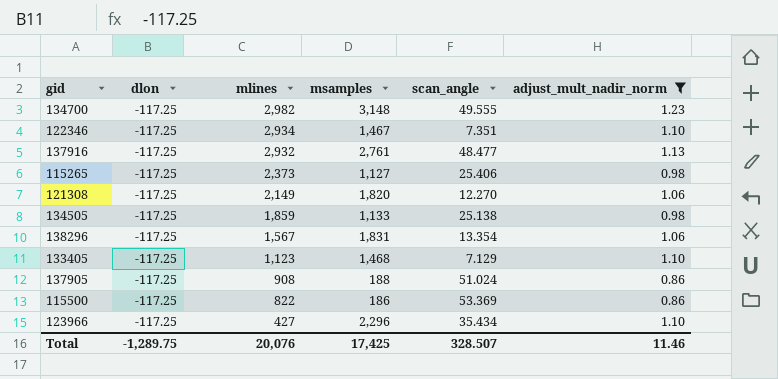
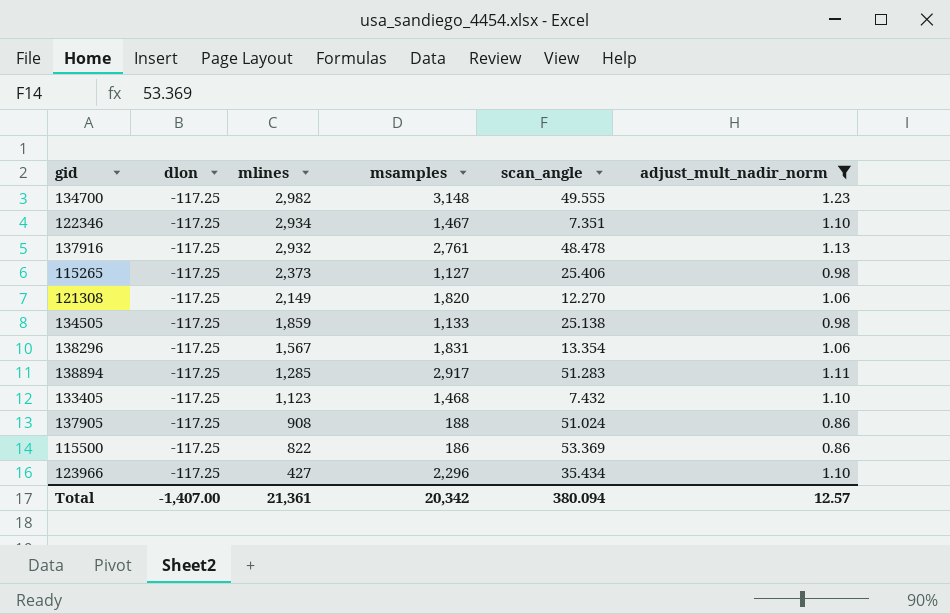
137916 | scan_angle: 48.477 -> 48.478
row 138894: none -> -117.25 | 1,285 | 2,917 | 51.283 | 1.11
133405 | scan_angle: 7.129 -> 7.432
Total | dlon: -1,289.75 -> -1,407.00
Total | mlines: 20,076 -> 21,361
Total | msamples: 17,425 -> 20,342
Total | scan_angle: 328.507 -> 380.094
Total | adjust_mult_nadir_norm: 11.46 -> 12.57

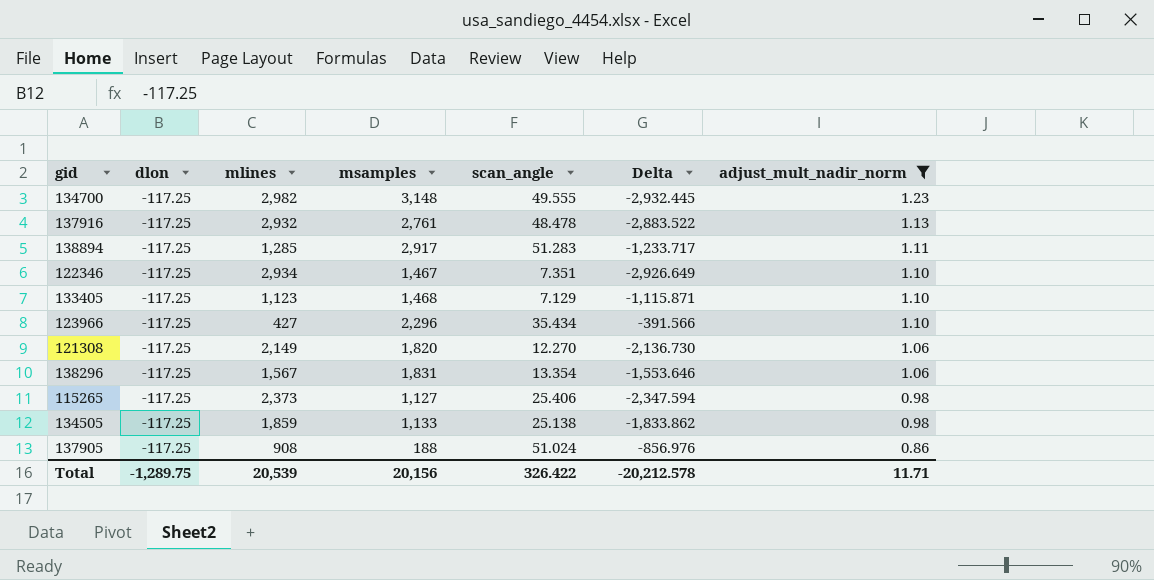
row order: mlines descending -> adjust_mult_nadir_norm descending
column Delta | formula: none -> [scan_angle] - [mlines]
row 115500: -117.25 | 822 | 186 | 53.369 | 0.86 -> none
133405 | scan_angle: 7.432 -> 7.129
Total | dlon: -1,407.00 -> -1,289.75
Total | mlines: 21,361 -> 20,539
Total | msamples: 20,342 -> 20,156
Total | scan_angle: 380.094 -> 326.422
Total | adjust_mult_nadir_norm: 12.57 -> 11.71

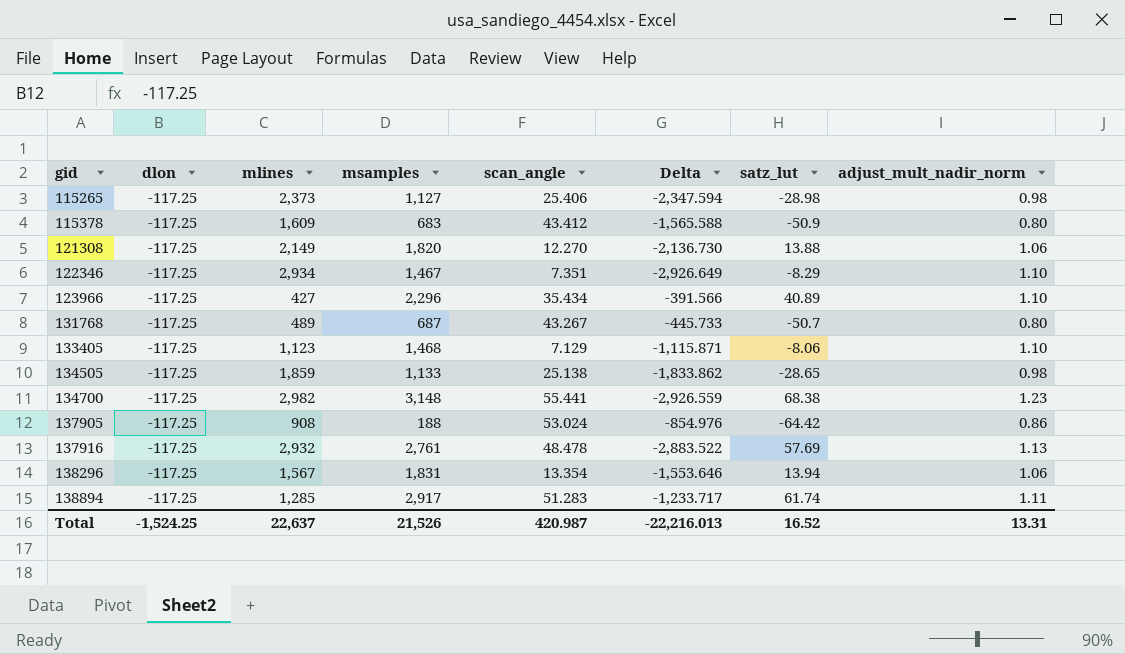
filter: adjust_mult_nadir_norm != 0.80 -> none
row order: adjust_mult_nadir_norm descending -> gid ascending
column satz_lut | position: none -> 7
134700 | scan_angle: 49.555 -> 55.441
134700 | Delta: -2,932.445 -> -2,926.559
137905 | scan_angle: 51.024 -> 53.024
137905 | Delta: -856.976 -> -854.976
Total | dlon: -1,289.75 -> -1,524.25
Total | mlines: 20,539 -> 22,637
Total | msamples: 20,156 -> 21,526
Total | scan_angle: 326.422 -> 420.987
Total | Delta: -20,212.578 -> -22,216.013
Total | adjust_mult_nadir_norm: 11.71 -> 13.31

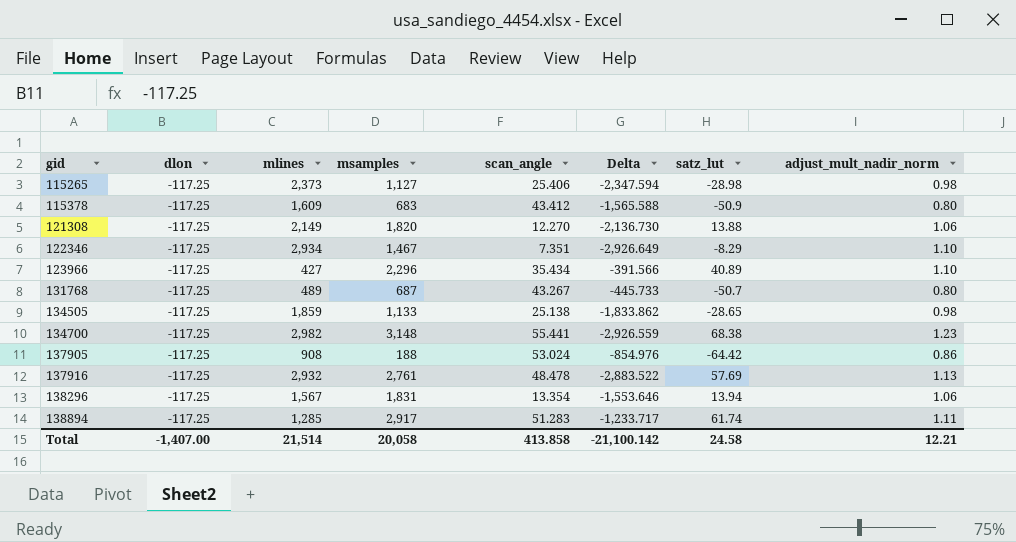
row 133405: -117.25 | 1,123 | 1,468 | 7.129 | -1,115.871 | -8.06 | 1.10 -> none
Total | dlon: -1,524.25 -> -1,407.00
Total | mlines: 22,637 -> 21,514
Total | msamples: 21,526 -> 20,058
Total | scan_angle: 420.987 -> 413.858
Total | Delta: -22,216.013 -> -21,100.142
Total | satz_lut: 16.52 -> 24.58
Total | adjust_mult_nadir_norm: 13.31 -> 12.21

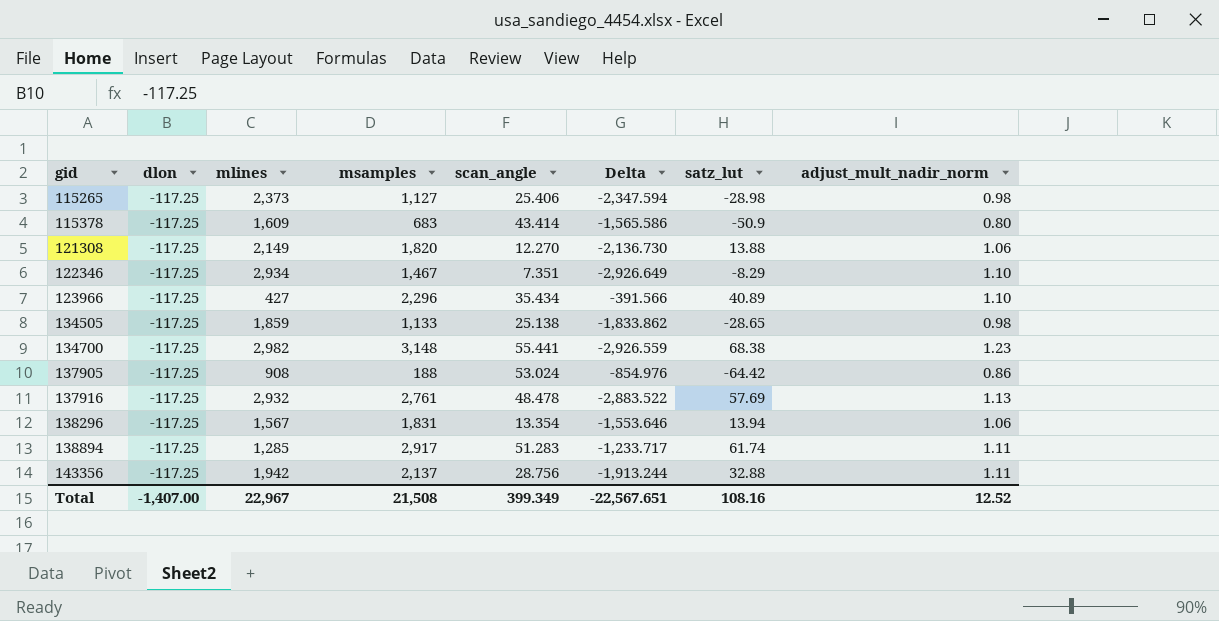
row 131768: -117.25 | 489 | 687 | 43.267 | -445.733 | -50.7 | 0.80 -> none
115378 | scan_angle: 43.412 -> 43.414
115378 | Delta: -1,565.588 -> -1,565.586
row 143356: none -> -117.25 | 1,942 | 2,137 | 28.756 | -1,913.244 | 32.88 | 1.11
Total | mlines: 21,514 -> 22,967
Total | msamples: 20,058 -> 21,508
Total | scan_angle: 413.858 -> 399.349
Total | Delta: -21,100.142 -> -22,567.651
Total | satz_lut: 24.58 -> 108.16
Total | adjust_mult_nadir_norm: 12.21 -> 12.52

